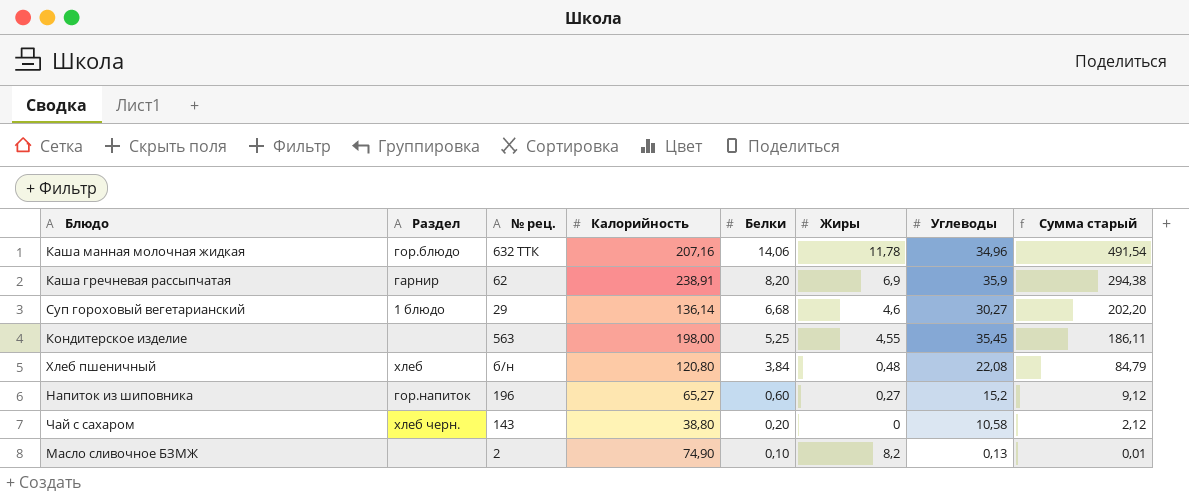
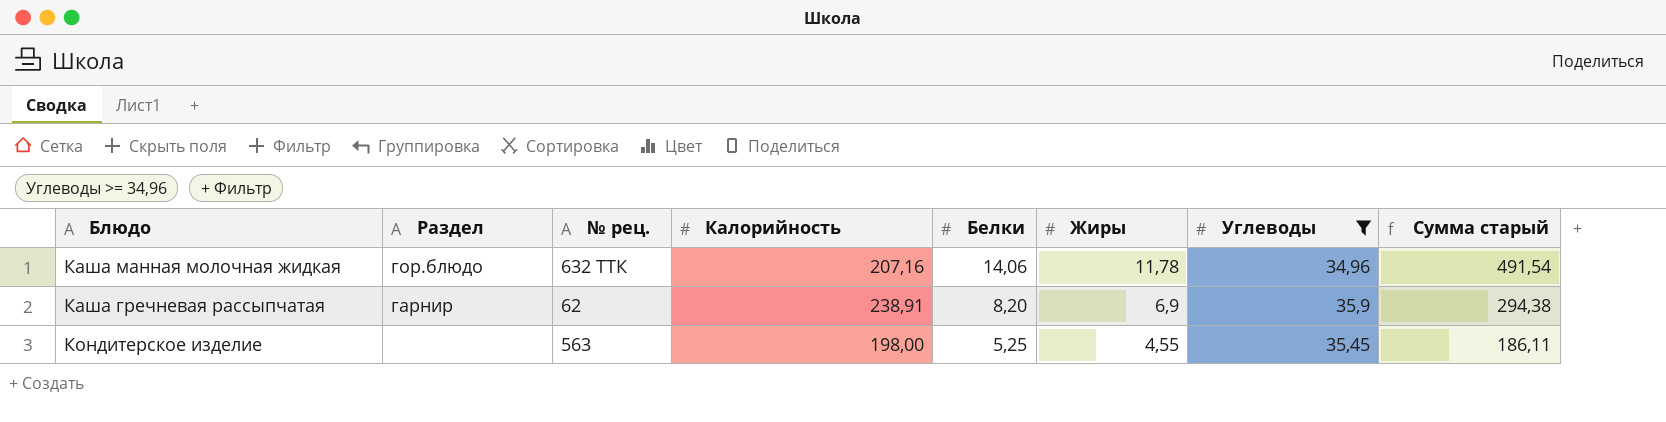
filter: none -> Углеводы >= 34,96

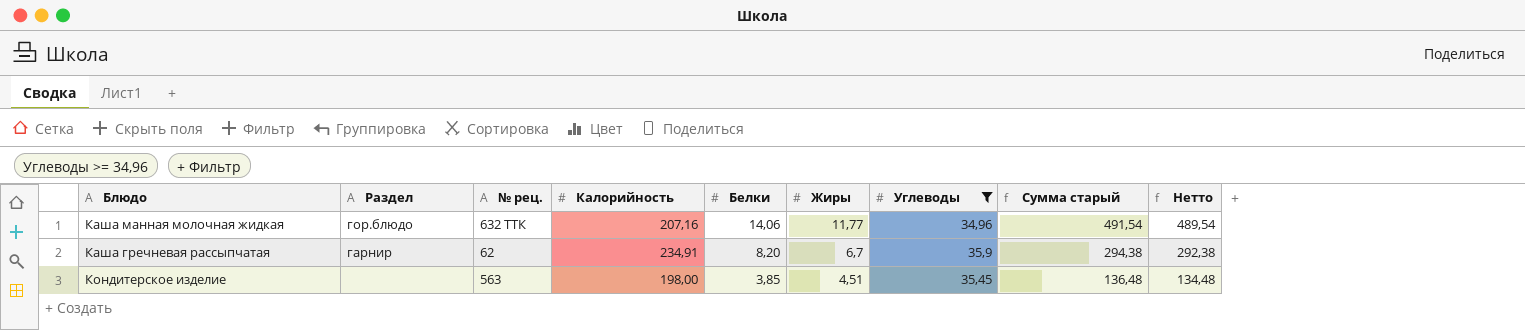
column Нетто | formula: none -> [Сумма старый] - 2
Каша манная молочная жидкая | Жиры: 11,78 -> 11,77
Каша гречневая рассыпчатая | Калорийность: 238,91 -> 234,91
Каша гречневая рассыпчатая | Жиры: 6,9 -> 6,7
Кондитерское изделие | Белки: 5,25 -> 3,85
Кондитерское изделие | Жиры: 4,55 -> 4,51
Кондитерское изделие | Сумма старый: 186,11 -> 136,48

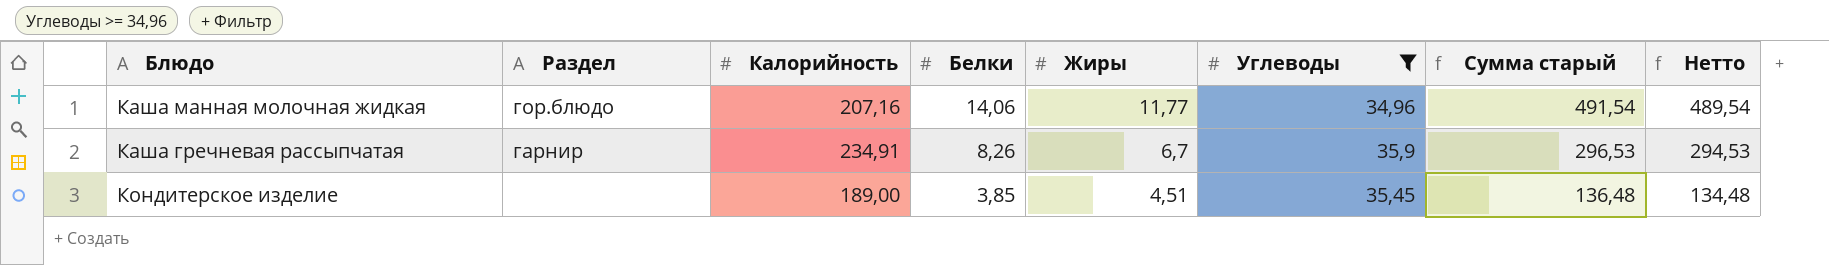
column № рец. | position: 3 -> none
Каша гречневая рассыпчатая | Белки: 8,20 -> 8,26
Каша гречневая рассыпчатая | Сумма старый: 294,38 -> 296,53
Каша гречневая рассыпчатая | Нетто: 292,38 -> 294,53
Кондитерское изделие | Калорийность: 198,00 -> 189,00

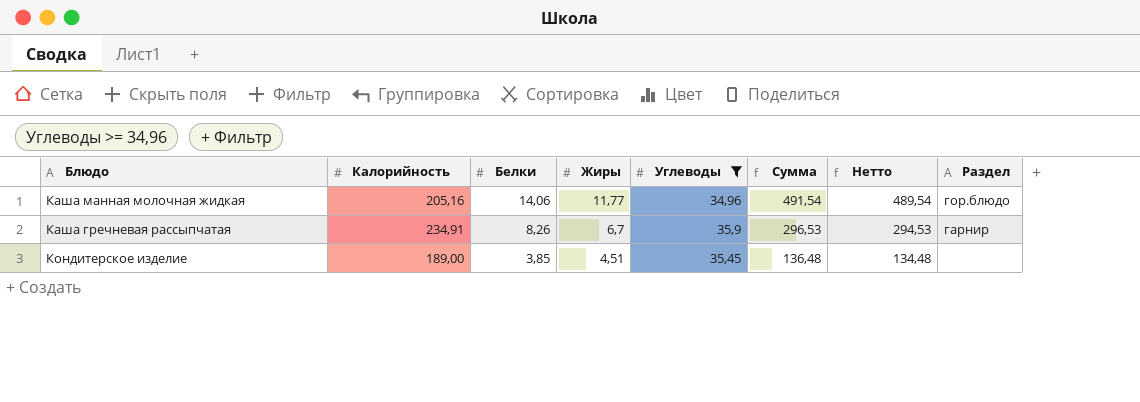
column name: Сумма старый -> Сумма
column Раздел | position: 2 -> 8
Каша манная молочная жидкая | Калорийность: 207,16 -> 205,16

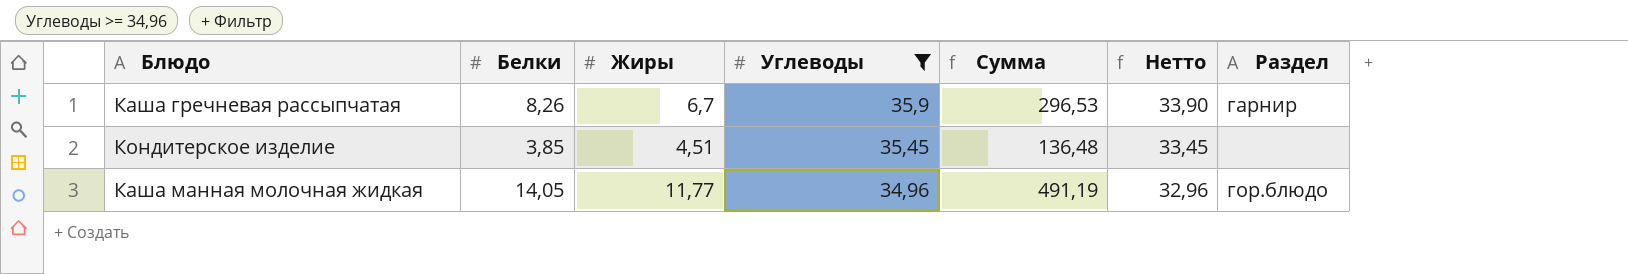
row order: Белки descending -> Углеводы descending
column Калорийность | position: 2 -> none
column Нетто | formula: [Сумма] - 2 -> [Углеводы] - 2
Каша манная молочная жидкая | Белки: 14,06 -> 14,05
Каша манная молочная жидкая | Сумма: 491,54 -> 491,19

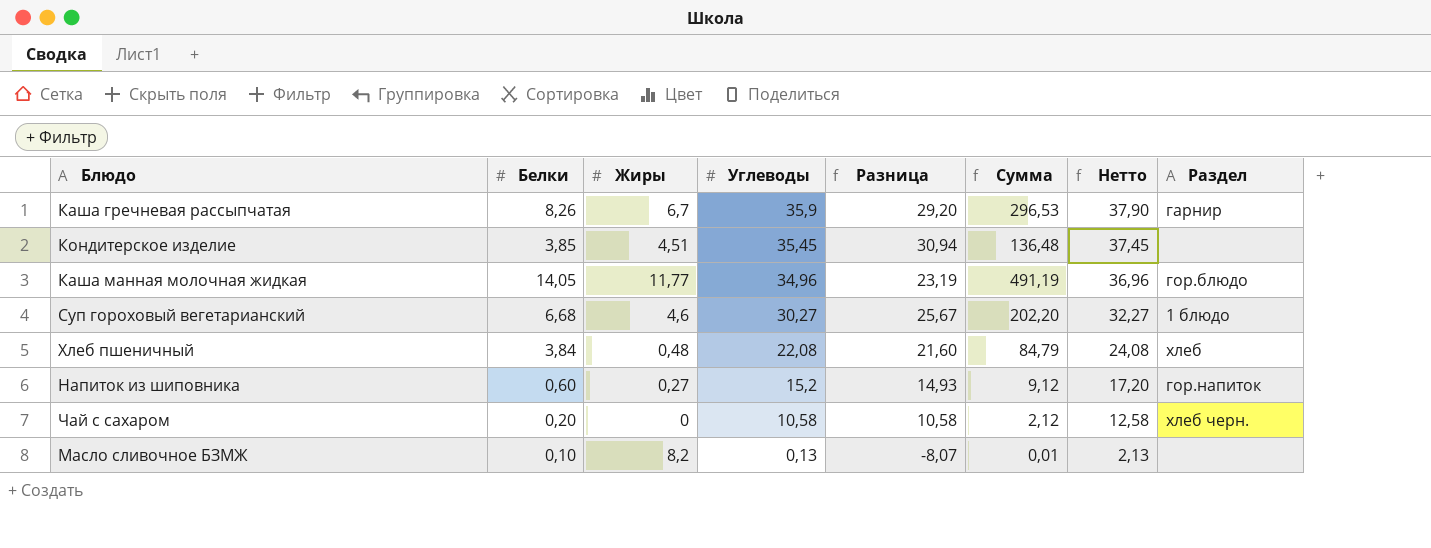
filter: Углеводы >= 34,96 -> none
column Разница | formula: none -> [Углеводы] - [Жиры]
column Нетто | formula: [Углеводы] - 2 -> [Углеводы] + 2

